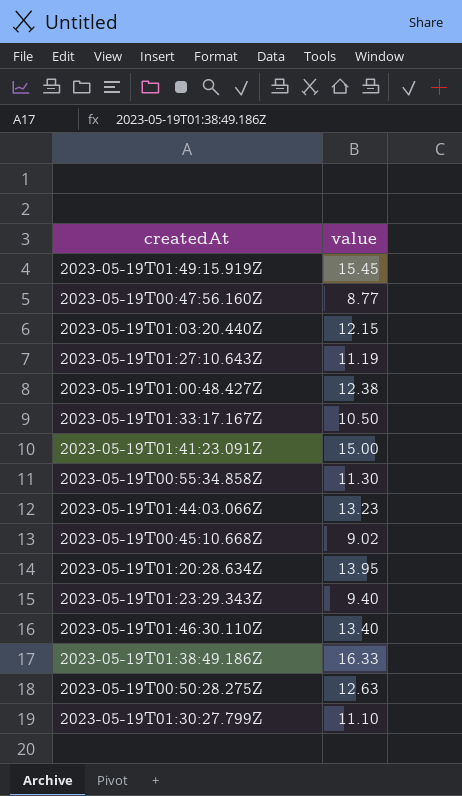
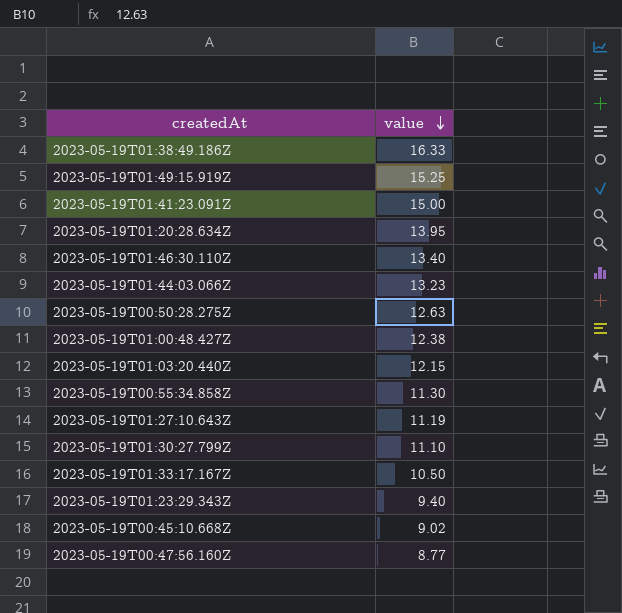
row order: none -> value descending
2023-05-19T01:49:15.919Z | value: 15.45 -> 15.25

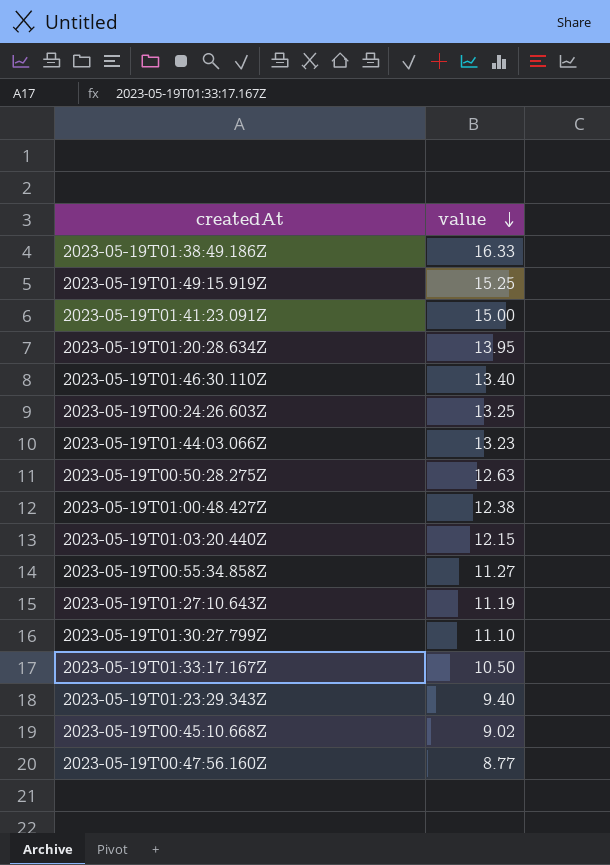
row 2023-05-19T00:24:26.603Z: none -> 13.25
2023-05-19T00:55:34.858Z | value: 11.30 -> 11.27

